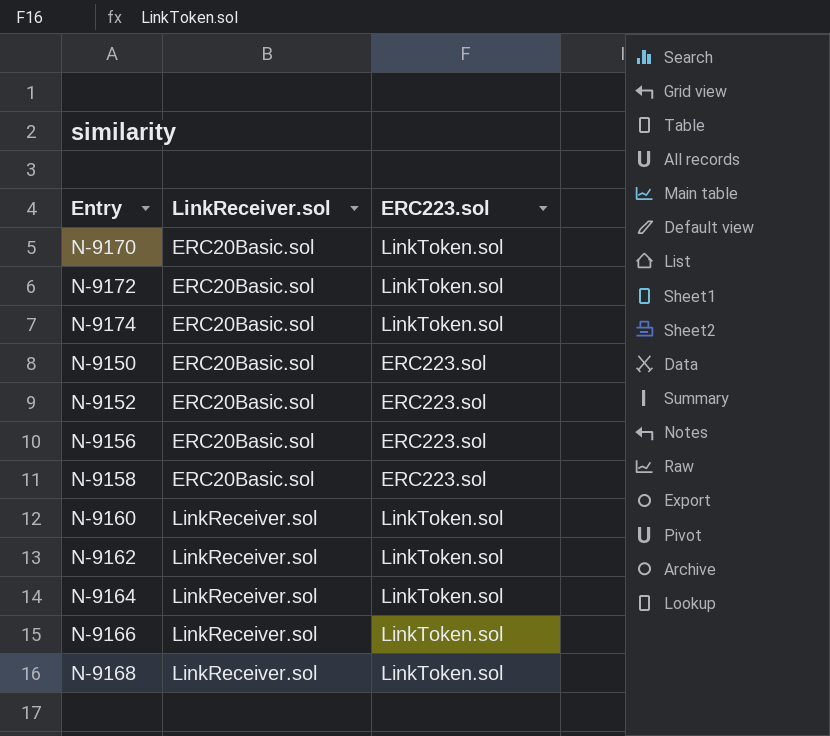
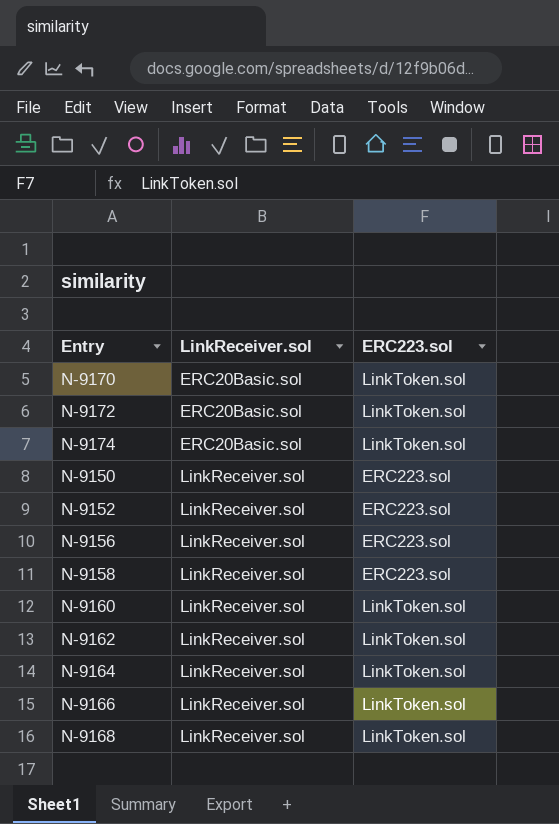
N-9150 | LinkReceiver.sol: ERC20Basic.sol -> LinkReceiver.sol
N-9152 | LinkReceiver.sol: ERC20Basic.sol -> LinkReceiver.sol
N-9156 | LinkReceiver.sol: ERC20Basic.sol -> LinkReceiver.sol
N-9158 | LinkReceiver.sol: ERC20Basic.sol -> LinkReceiver.sol

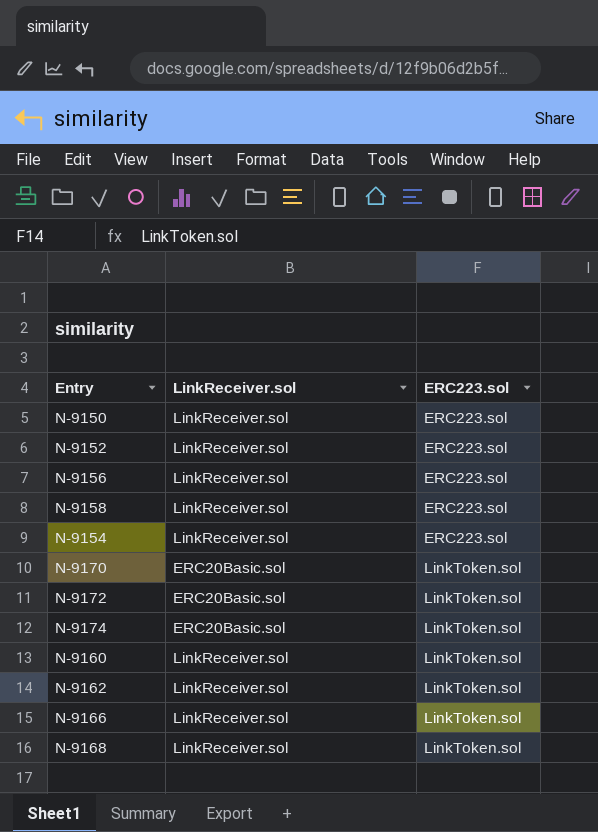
row order: LinkReceiver.sol ascending -> ERC223.sol ascending
row N-9164: LinkReceiver.sol | LinkToken.sol -> none
row N-9154: none -> LinkReceiver.sol | ERC223.sol

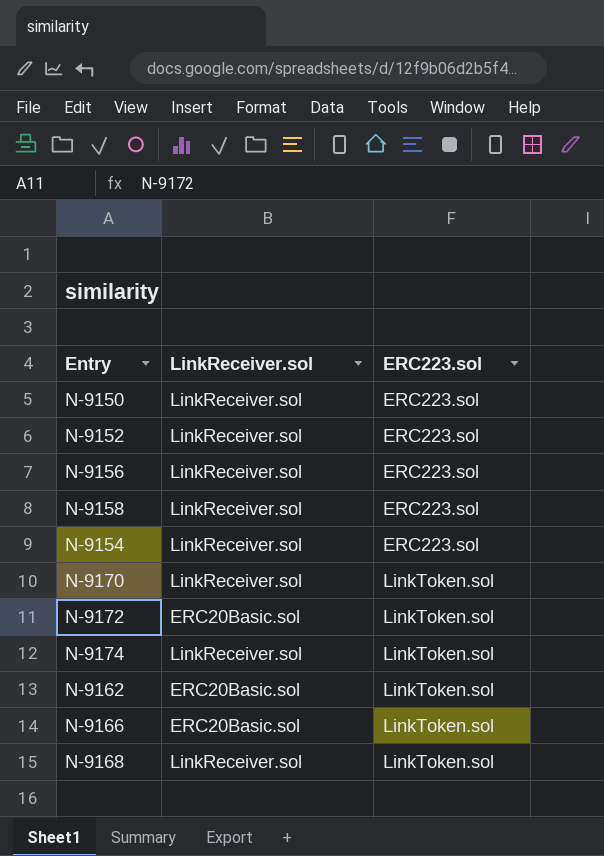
row N-9160: LinkReceiver.sol | LinkToken.sol -> none
N-9170 | LinkReceiver.sol: ERC20Basic.sol -> LinkReceiver.sol
N-9174 | LinkReceiver.sol: ERC20Basic.sol -> LinkReceiver.sol
N-9162 | LinkReceiver.sol: LinkReceiver.sol -> ERC20Basic.sol
N-9166 | LinkReceiver.sol: LinkReceiver.sol -> ERC20Basic.sol

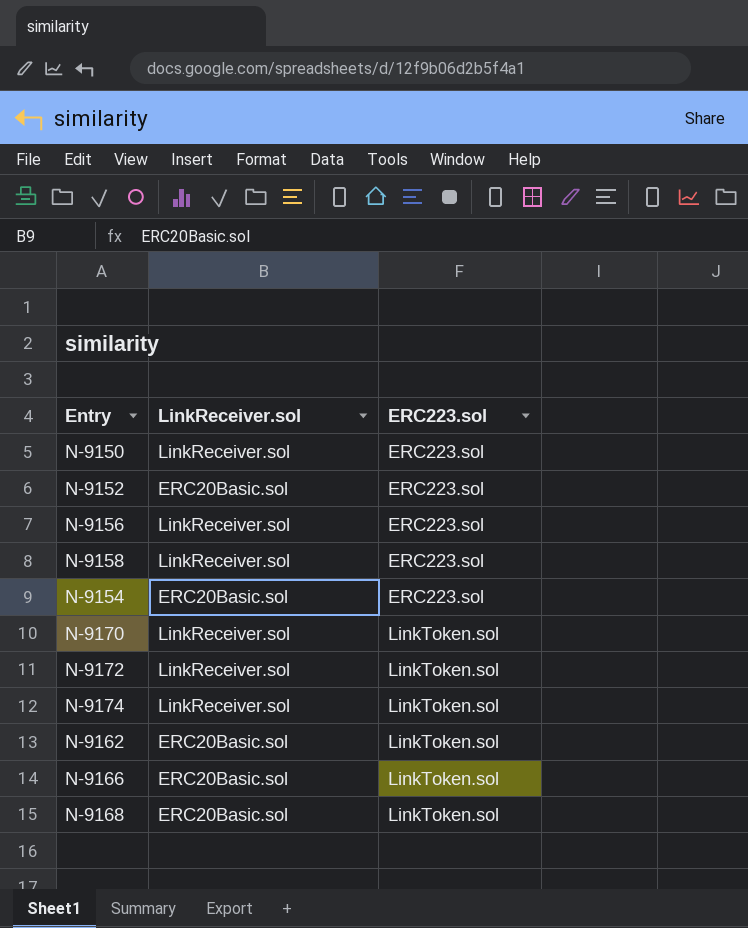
N-9152 | LinkReceiver.sol: LinkReceiver.sol -> ERC20Basic.sol
N-9154 | LinkReceiver.sol: LinkReceiver.sol -> ERC20Basic.sol
N-9172 | LinkReceiver.sol: ERC20Basic.sol -> LinkReceiver.sol
N-9168 | LinkReceiver.sol: LinkReceiver.sol -> ERC20Basic.sol

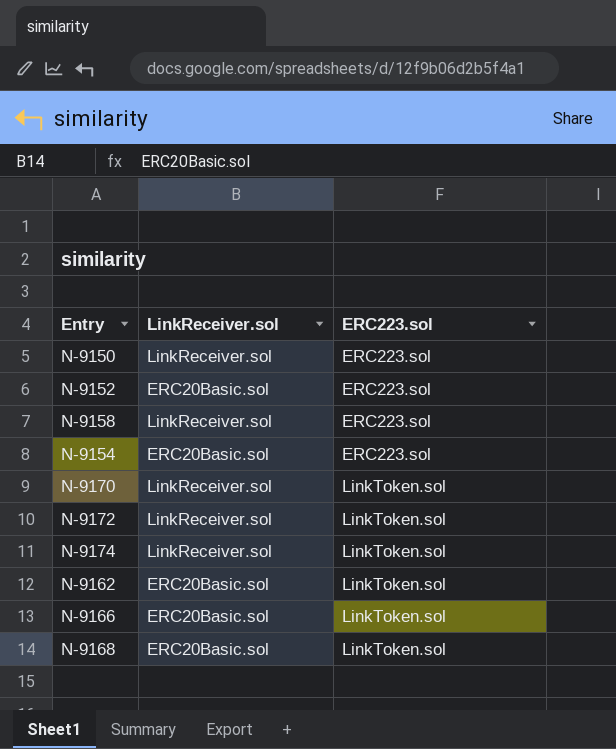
row N-9156: LinkReceiver.sol | ERC223.sol -> none

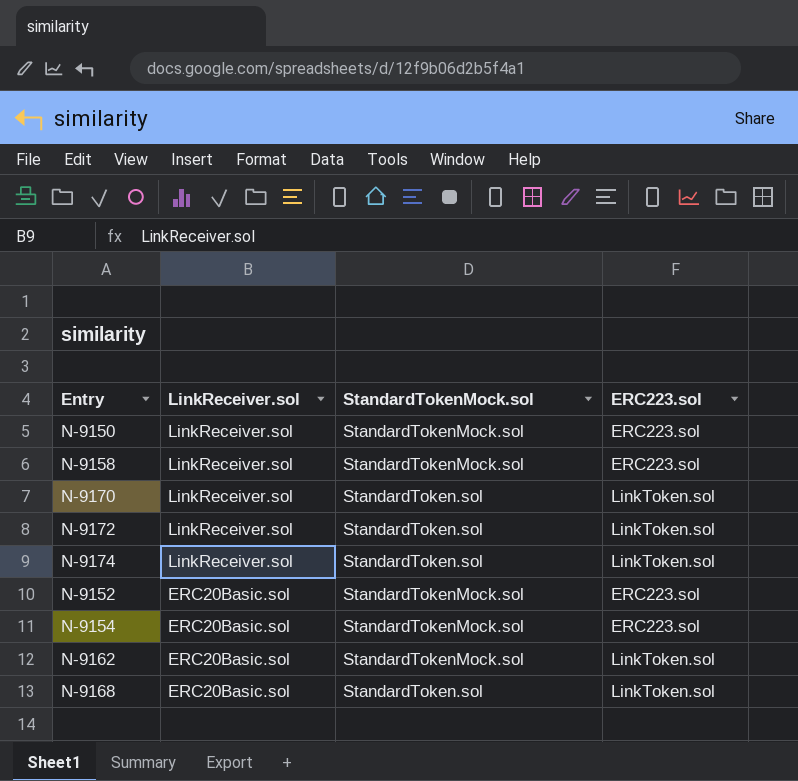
row order: ERC223.sol ascending -> LinkReceiver.sol descending
column StandardTokenMock.sol | position: none -> 3
row N-9166: ERC20Basic.sol | LinkToken.sol -> none

